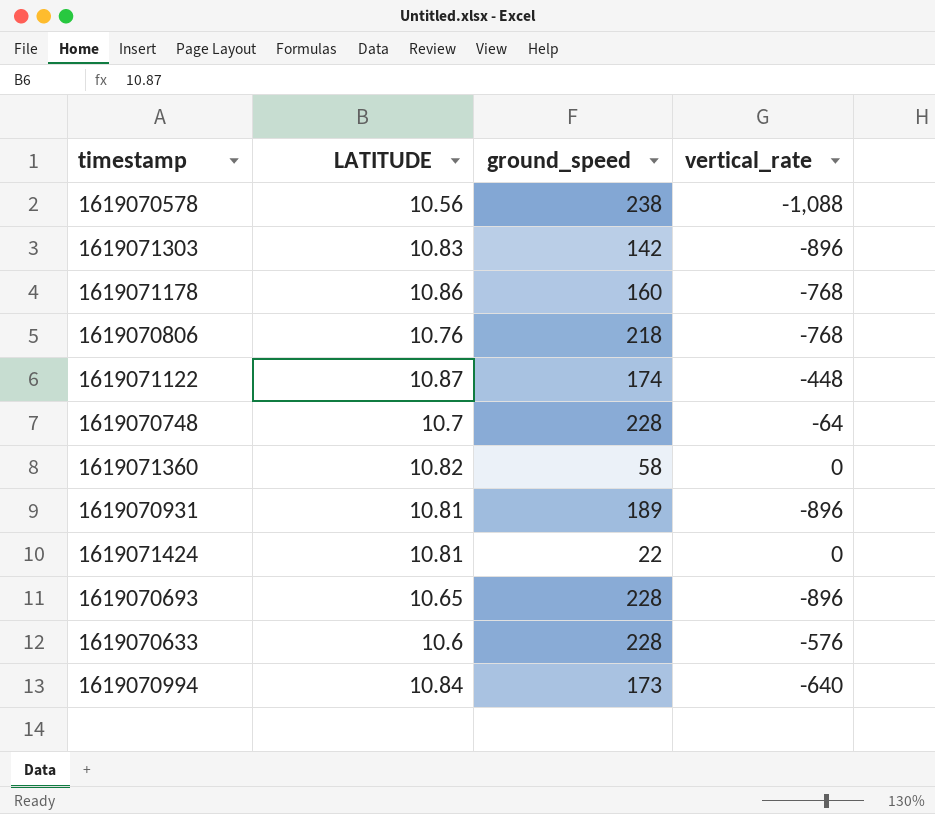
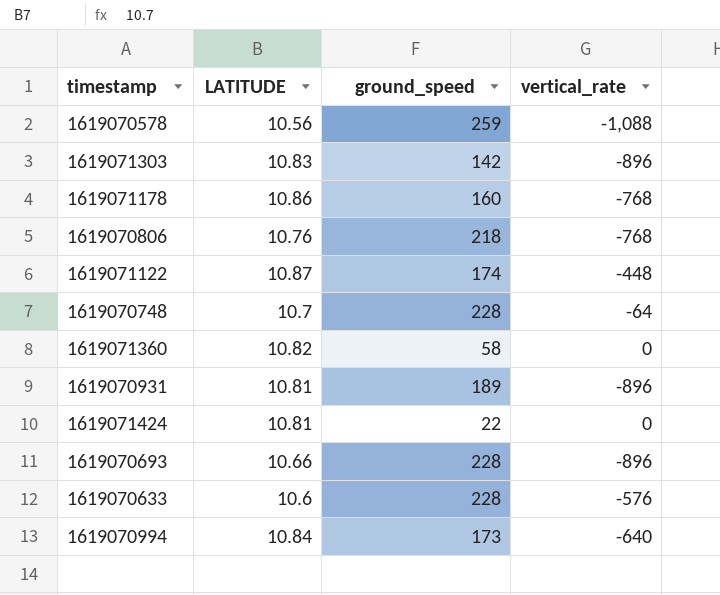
1619070578 | ground_speed: 238 -> 259
1619070693 | LATITUDE: 10.65 -> 10.66

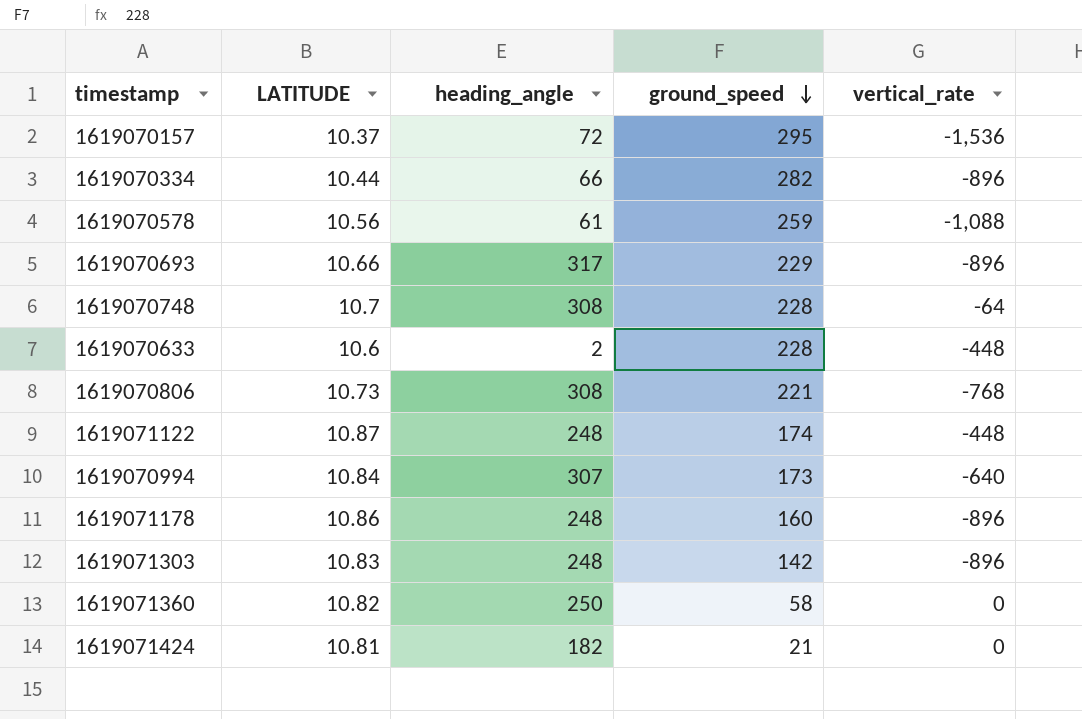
row order: none -> ground_speed descending
column heading_angle | position: none -> 3
row 1619070931: 10.81 | 189 | -896 -> none
row 1619070157: none -> 10.37 | 72 | 295 | -1,536
row 1619070334: none -> 10.44 | 66 | 282 | -896
1619070693 | ground_speed: 228 -> 229
1619070633 | vertical_rate: -576 -> -448
1619070806 | LATITUDE: 10.76 -> 10.73
1619070806 | ground_speed: 218 -> 221
1619071178 | vertical_rate: -768 -> -896
1619071424 | ground_speed: 22 -> 21

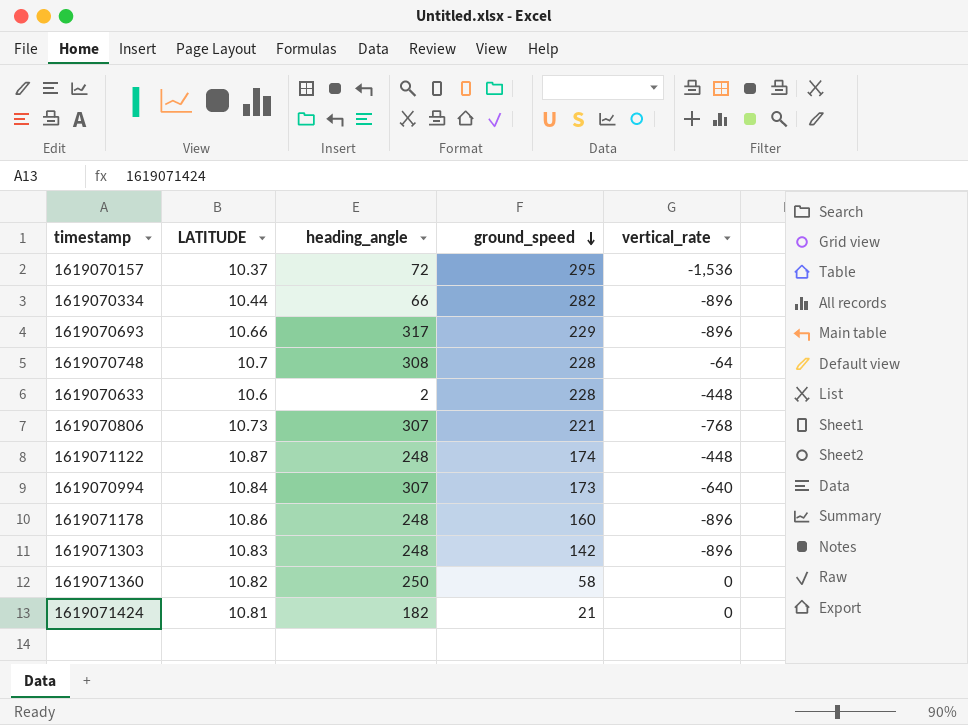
row 1619070578: 10.56 | 61 | 259 | -1,088 -> none
1619070806 | heading_angle: 308 -> 307

